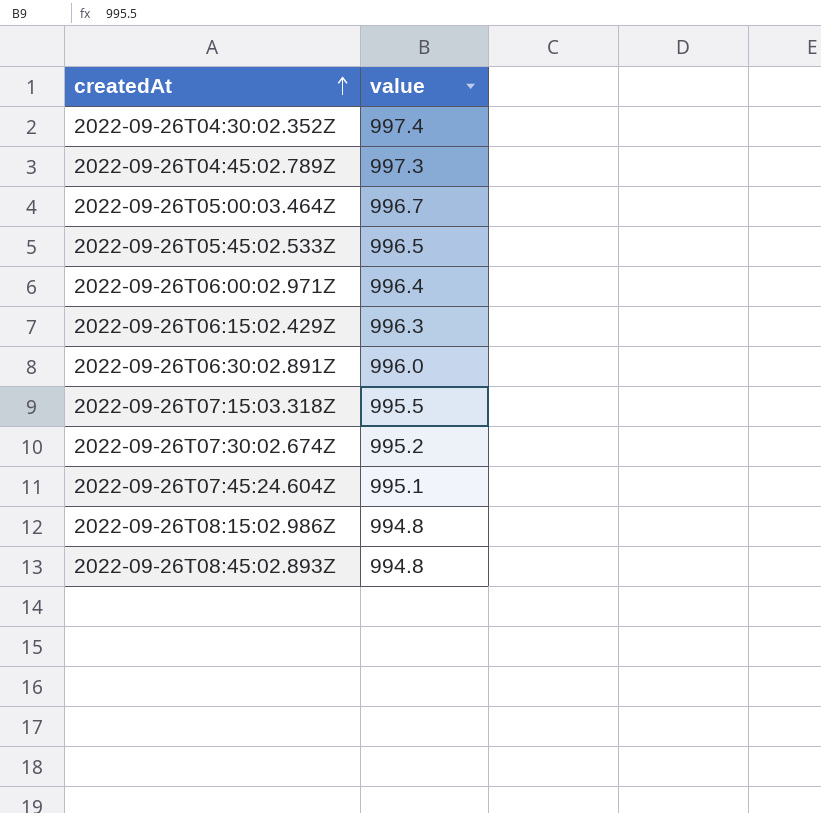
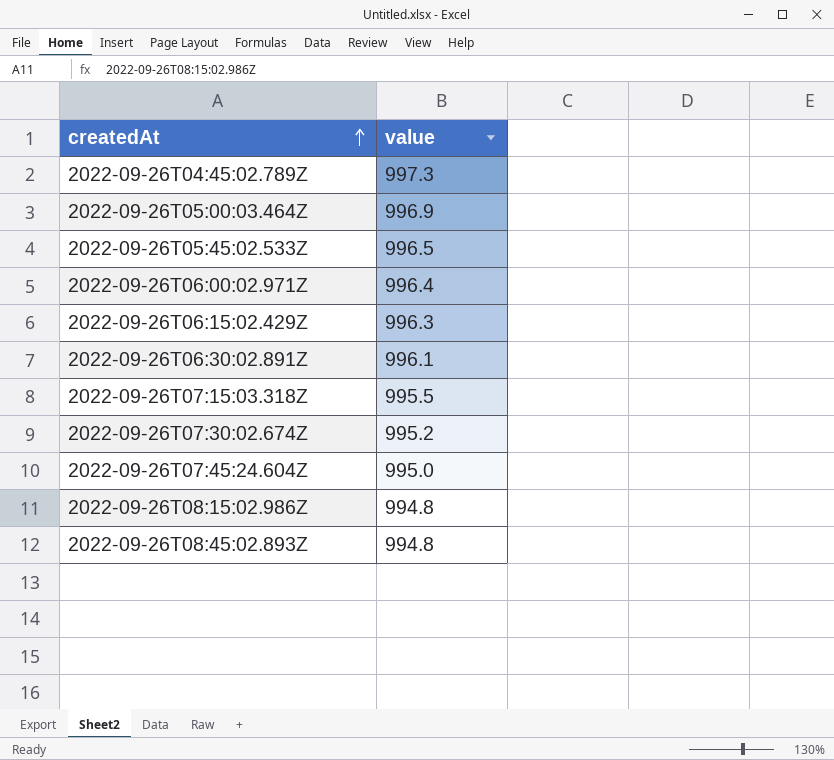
row 2022-09-26T04:30:02.352Z: 997.4 -> none
2022-09-26T05:00:03.464Z | value: 996.7 -> 996.9
2022-09-26T06:30:02.891Z | value: 996.0 -> 996.1
2022-09-26T07:45:24.604Z | value: 995.1 -> 995.0

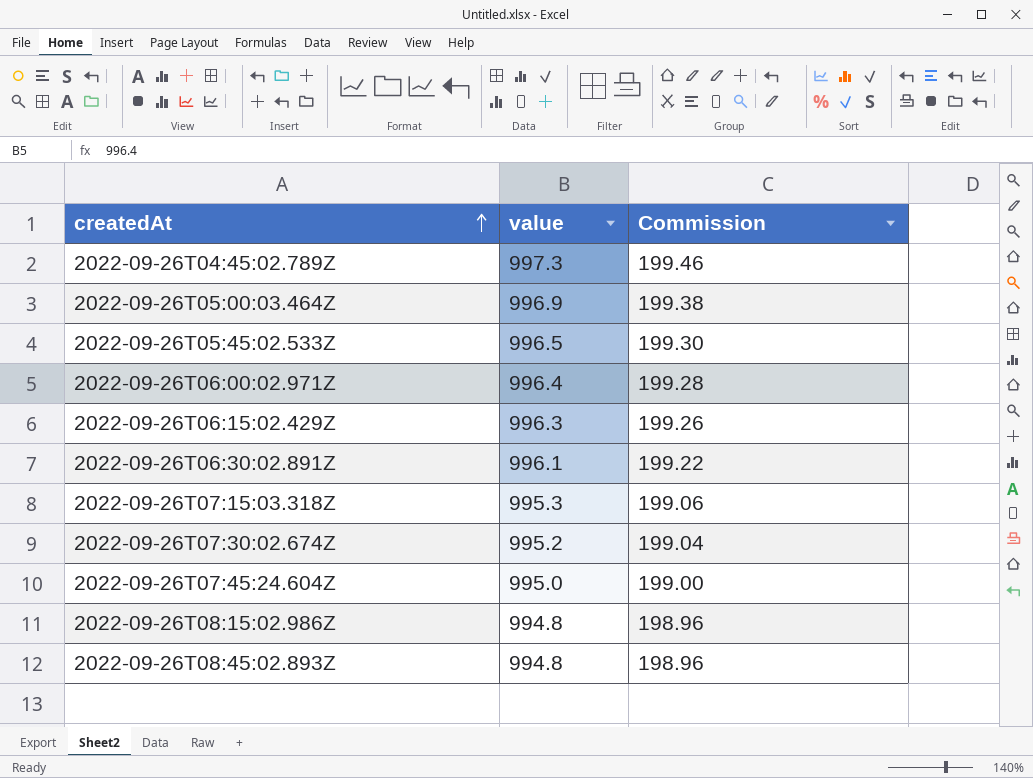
column Commission | formula: none -> [value] * 0.2
2022-09-26T07:15:03.318Z | value: 995.5 -> 995.3

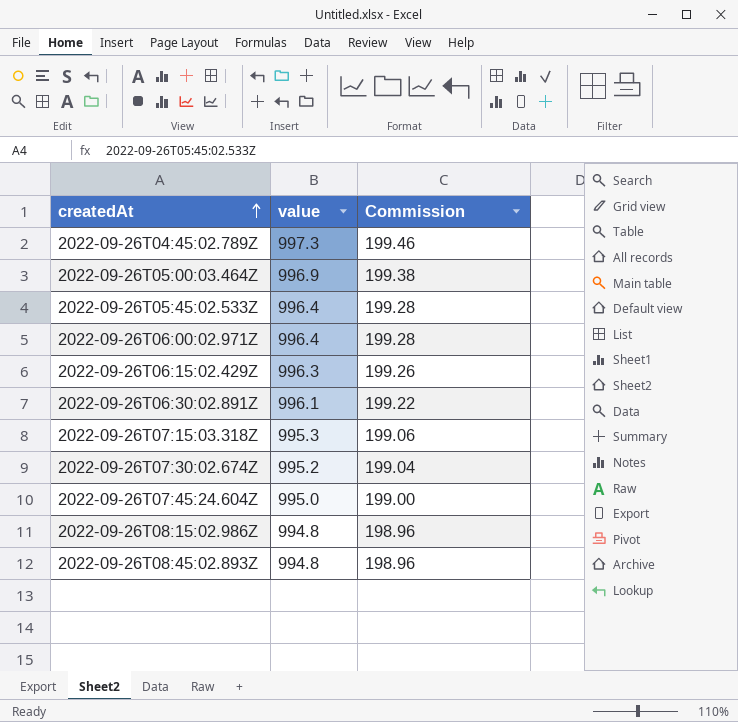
2022-09-26T05:45:02.533Z | value: 996.5 -> 996.4
2022-09-26T05:45:02.533Z | Commission: 199.30 -> 199.28

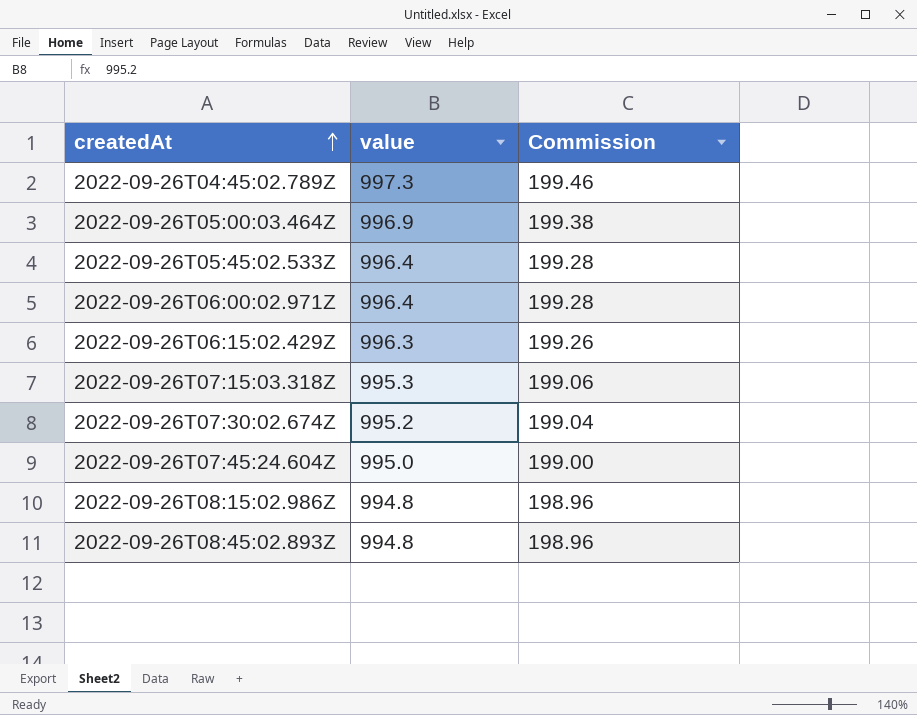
row 2022-09-26T06:30:02.891Z: 996.1 | 199.22 -> none

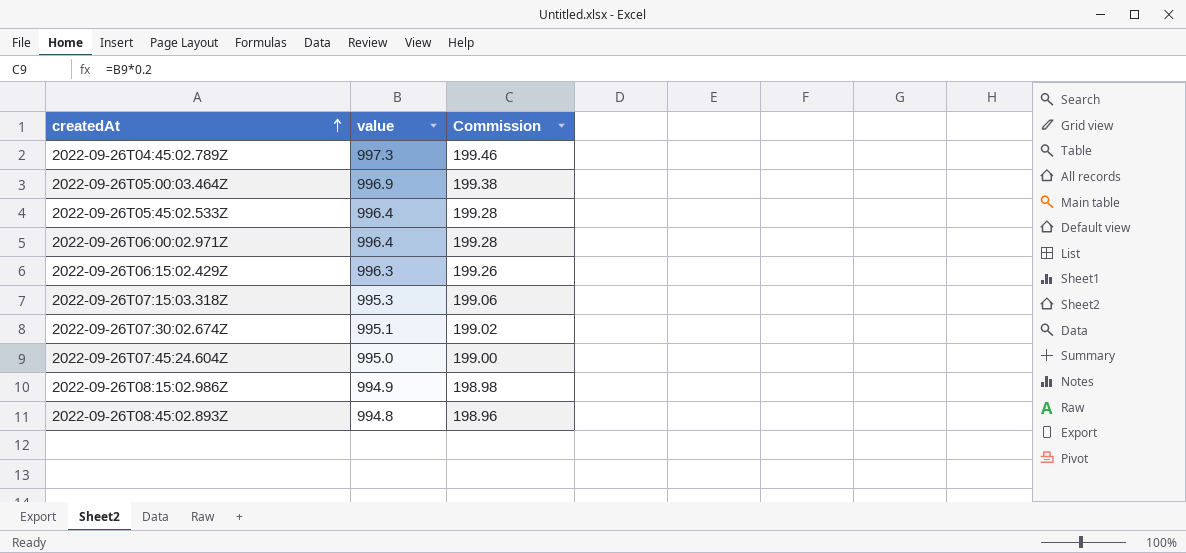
2022-09-26T07:30:02.674Z | value: 995.2 -> 995.1
2022-09-26T07:30:02.674Z | Commission: 199.04 -> 199.02
2022-09-26T08:15:02.986Z | value: 994.8 -> 994.9
2022-09-26T08:15:02.986Z | Commission: 198.96 -> 198.98

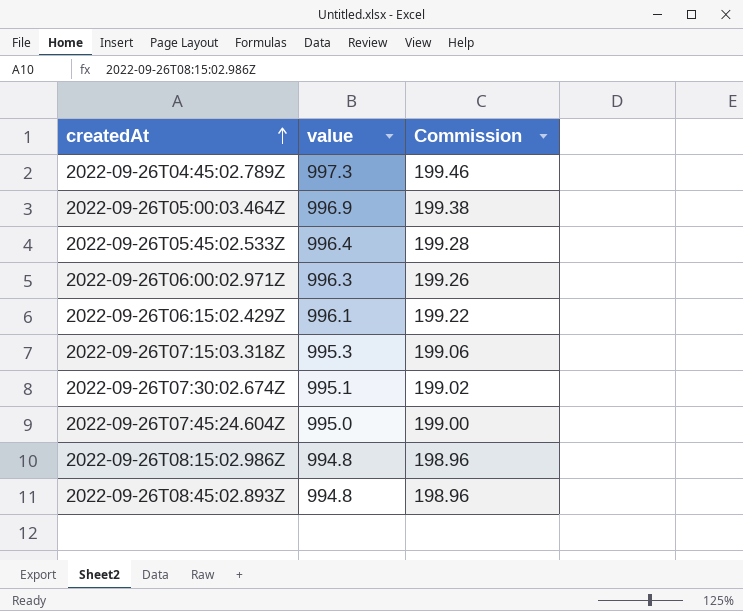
2022-09-26T06:00:02.971Z | value: 996.4 -> 996.3
2022-09-26T06:00:02.971Z | Commission: 199.28 -> 199.26
2022-09-26T06:15:02.429Z | value: 996.3 -> 996.1
2022-09-26T06:15:02.429Z | Commission: 199.26 -> 199.22
2022-09-26T08:15:02.986Z | value: 994.9 -> 994.8
2022-09-26T08:15:02.986Z | Commission: 198.98 -> 198.96

